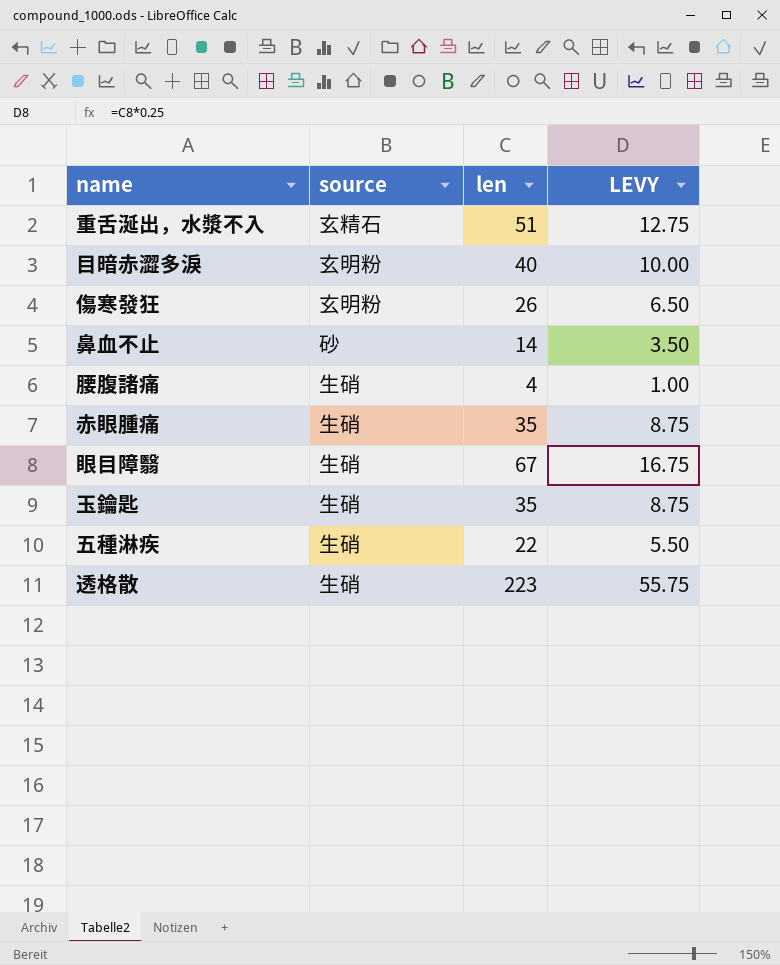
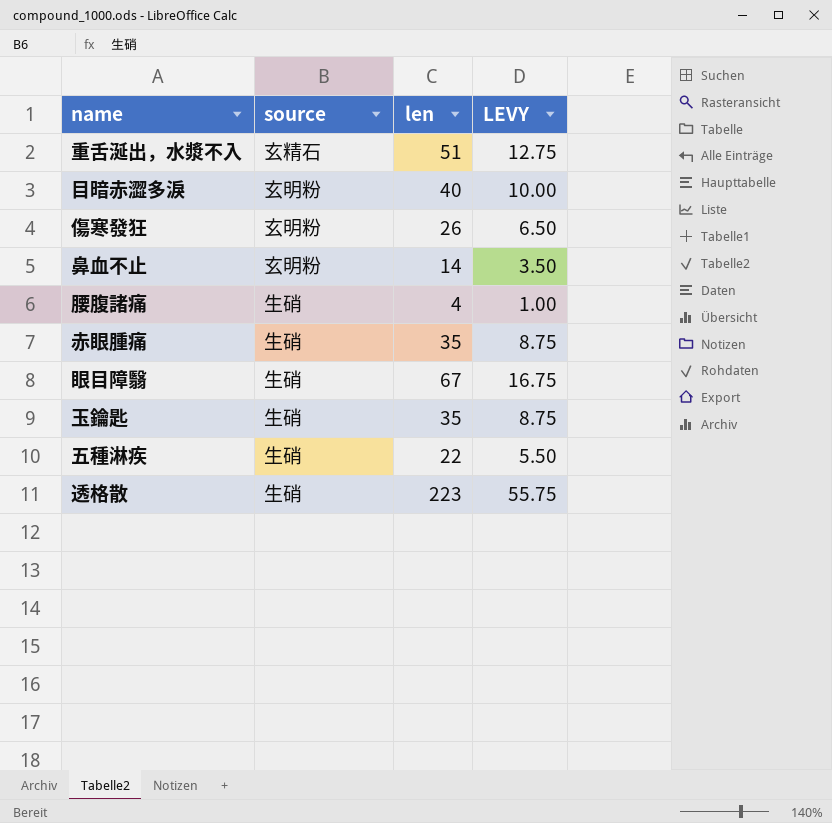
鼻血不止 | source: 砂 -> 玄明粉

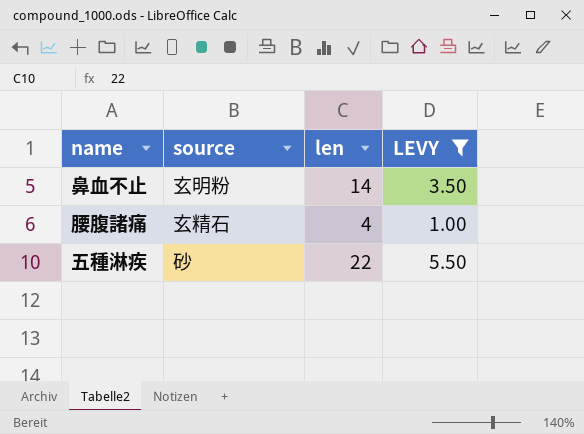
filter: none -> LEVY <= 5.50
腰腹諸痛 | source: 生硝 -> 玄精石
五種淋疾 | source: 生硝 -> 砂

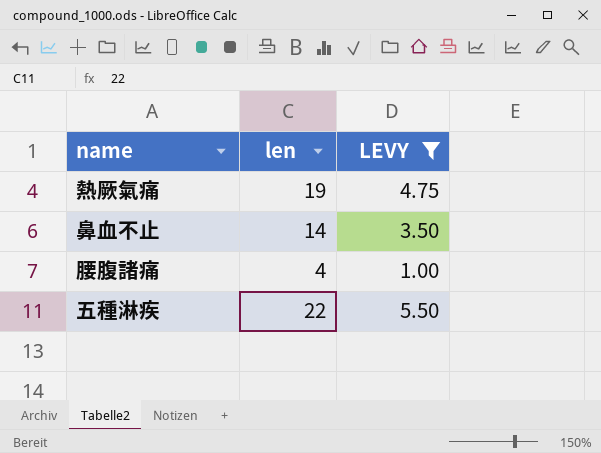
column source | position: 2 -> none
row 熱厥氣痛: none -> 19 | 4.75

